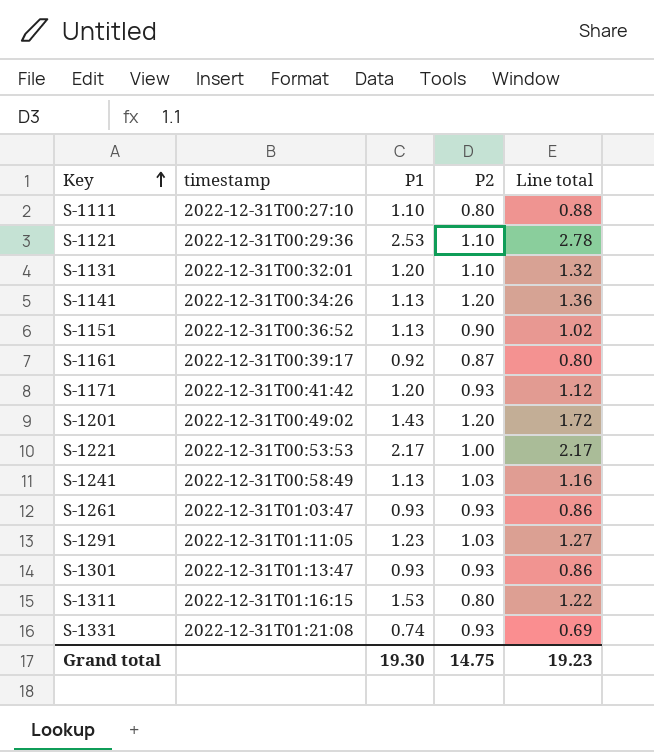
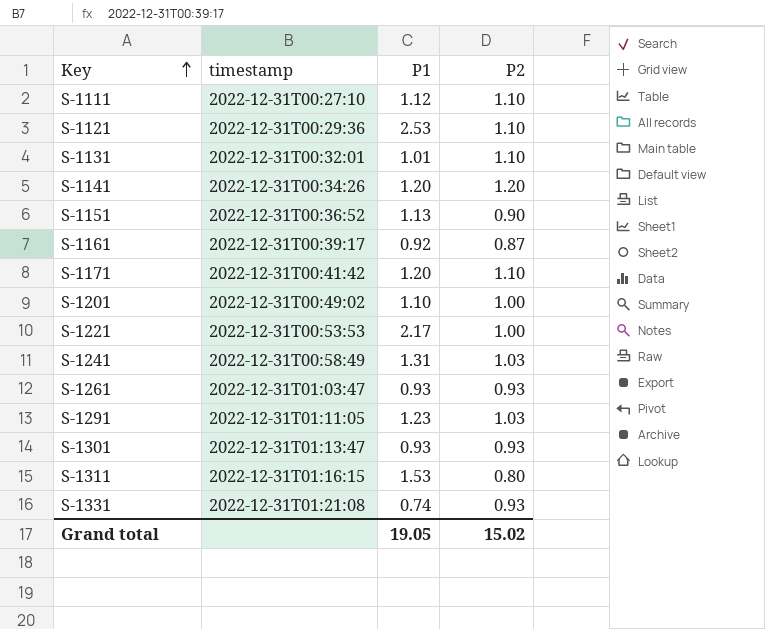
column Line total | formula: [P1] * [P2] -> none
S-1111 | P1: 1.10 -> 1.12
S-1111 | P2: 0.80 -> 1.10
S-1131 | P1: 1.20 -> 1.01
S-1141 | P1: 1.13 -> 1.20
S-1171 | P2: 0.93 -> 1.10
S-1201 | P1: 1.43 -> 1.10
S-1201 | P2: 1.20 -> 1.00
S-1241 | P1: 1.13 -> 1.31
Grand total | P1: 19.30 -> 19.05
Grand total | P2: 14.75 -> 15.02

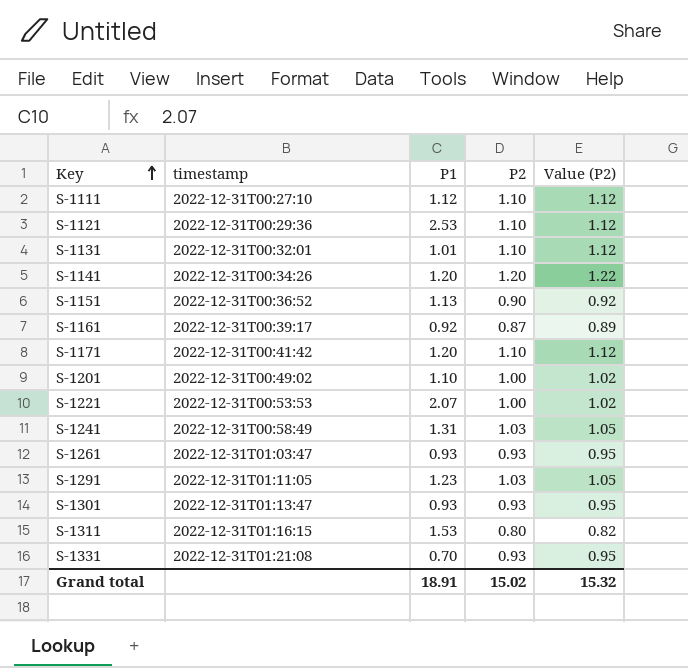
column Value (P2) | formula: none -> [P2] * 1.02
S-1221 | P1: 2.17 -> 2.07
S-1331 | P1: 0.74 -> 0.70
Grand total | P1: 19.05 -> 18.91

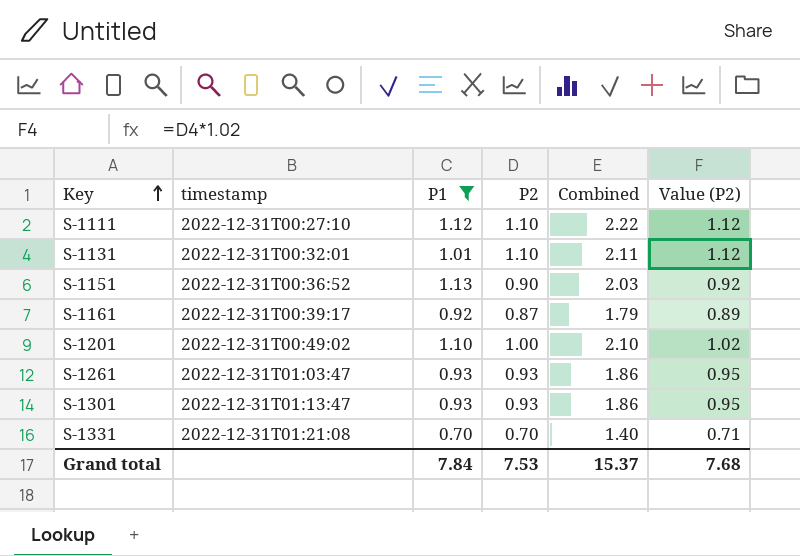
filter: none -> P1 <= 1.13
column Combined | formula: none -> [P1] + [P2]
S-1331 | P2: 0.93 -> 0.70
S-1331 | Value (P2): 0.95 -> 0.71
Grand total | P1: 18.91 -> 7.84
Grand total | P2: 15.02 -> 7.53
Grand total | Value (P2): 15.32 -> 7.68

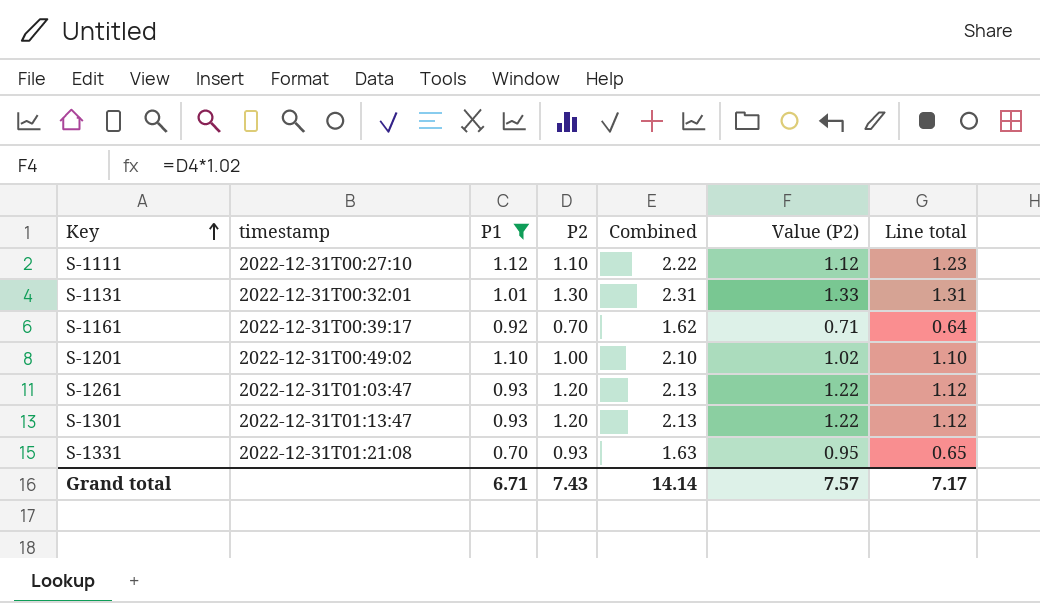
column Line total | formula: none -> [P1] * [P2]
row S-1151: 2022-12-31T00:36:52 | 1.13 | 0.90 | 2.03 | 0.92 -> none
S-1131 | P2: 1.10 -> 1.30
S-1131 | Combined: 2.11 -> 2.31
S-1131 | Value (P2): 1.12 -> 1.33
S-1161 | P2: 0.87 -> 0.70
S-1161 | Combined: 1.79 -> 1.62
S-1161 | Value (P2): 0.89 -> 0.71
S-1261 | P2: 0.93 -> 1.20
S-1261 | Combined: 1.86 -> 2.13
S-1261 | Value (P2): 0.95 -> 1.22
S-1301 | P2: 0.93 -> 1.20
S-1301 | Combined: 1.86 -> 2.13
S-1301 | Value (P2): 0.95 -> 1.22
S-1331 | P2: 0.70 -> 0.93
S-1331 | Combined: 1.40 -> 1.63
S-1331 | Value (P2): 0.71 -> 0.95
Grand total | P1: 7.84 -> 6.71
Grand total | P2: 7.53 -> 7.43
Grand total | Combined: 15.37 -> 14.14
Grand total | Value (P2): 7.68 -> 7.57

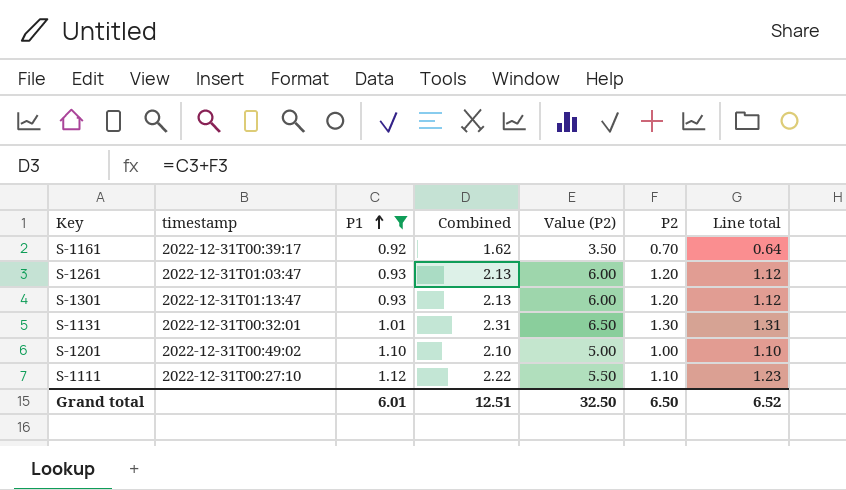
row order: Key ascending -> P1 ascending
column Value (P2) | formula: [P2] * 1.02 -> [P2] * 5
column P2 | position: 4 -> 6
row S-1331: 2022-12-31T01:21:08 | 0.70 | 0.93 | 1.63 | 0.95 | 0.65 -> none
Grand total | P1: 6.71 -> 6.01
Grand total | Combined: 14.14 -> 12.51
Grand total | Value (P2): 7.57 -> 32.50
Grand total | P2: 7.43 -> 6.50
Grand total | Line total: 7.17 -> 6.52

